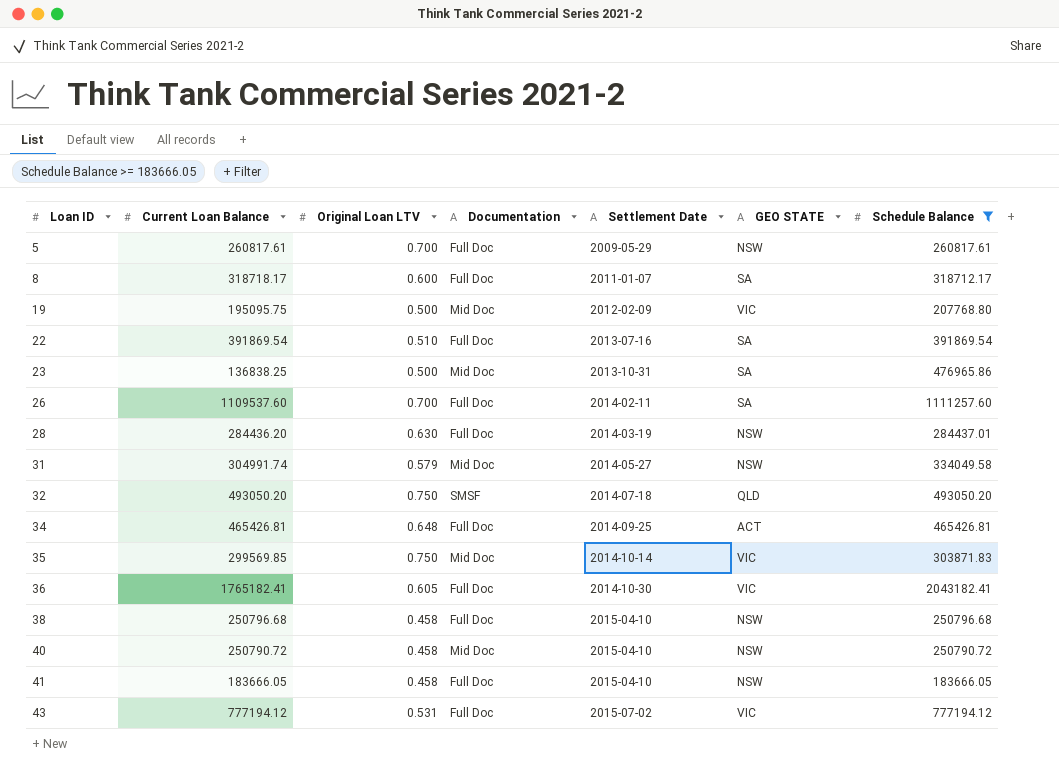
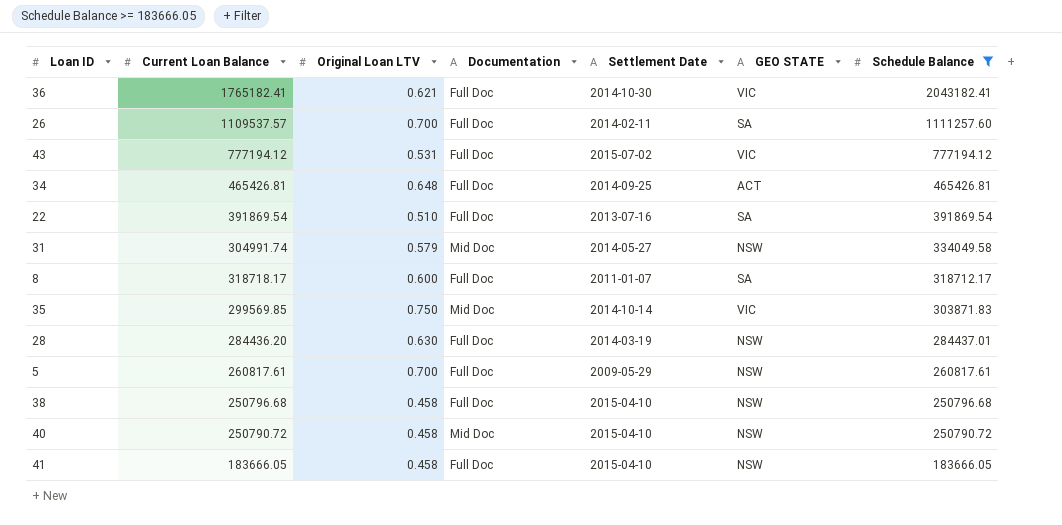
row order: Loan ID ascending -> Schedule Balance descending
row 19: 195095.75 | 0.500 | Mid Doc | 2012-02-09 | VIC | 207768.80 -> none
row 23: 136838.25 | 0.500 | Mid Doc | 2013-10-31 | SA | 476965.86 -> none
row 32: 493050.20 | 0.750 | SMSF | 2014-07-18 | QLD | 493050.20 -> none
36 | Original Loan LTV: 0.605 -> 0.621
26 | Current Loan Balance: 1109537.60 -> 1109537.57

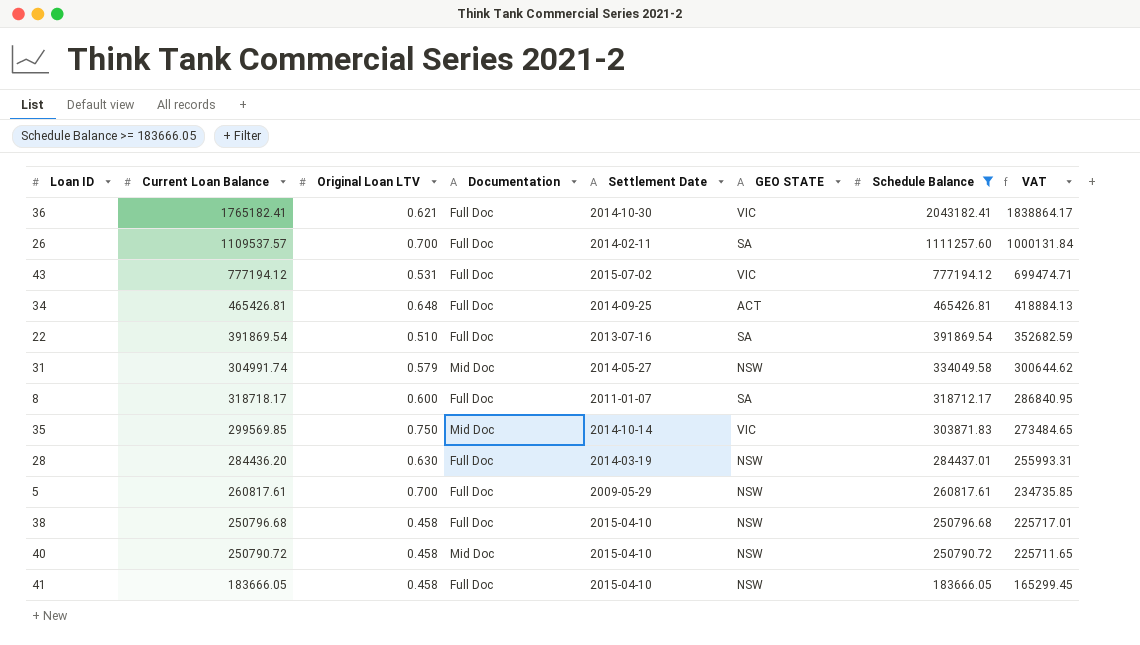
column VAT | formula: none -> [Schedule Balance] * 0.9

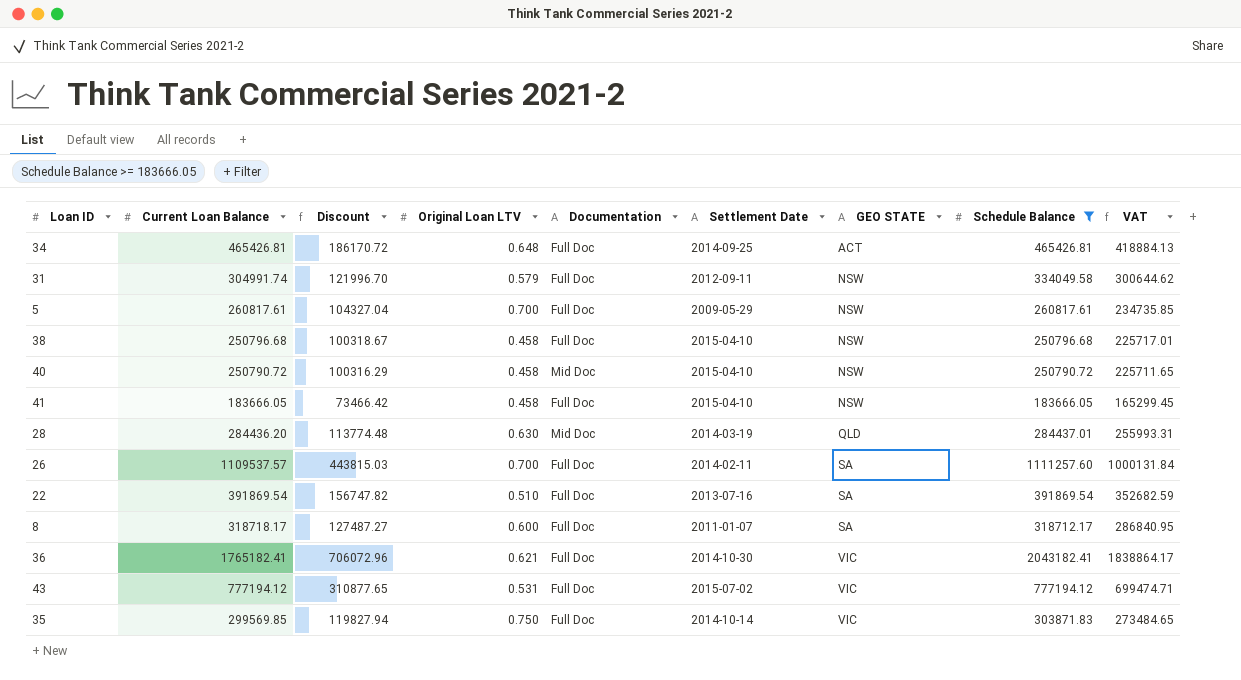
row order: Schedule Balance descending -> GEO STATE ascending
column Discount | formula: none -> [Current Loan Balance] * 0.4
31 | Documentation: Mid Doc -> Full Doc
31 | Settlement Date: 2014-05-27 -> 2012-09-11
28 | Documentation: Full Doc -> Mid Doc
28 | GEO STATE: NSW -> QLD
35 | Documentation: Mid Doc -> Full Doc

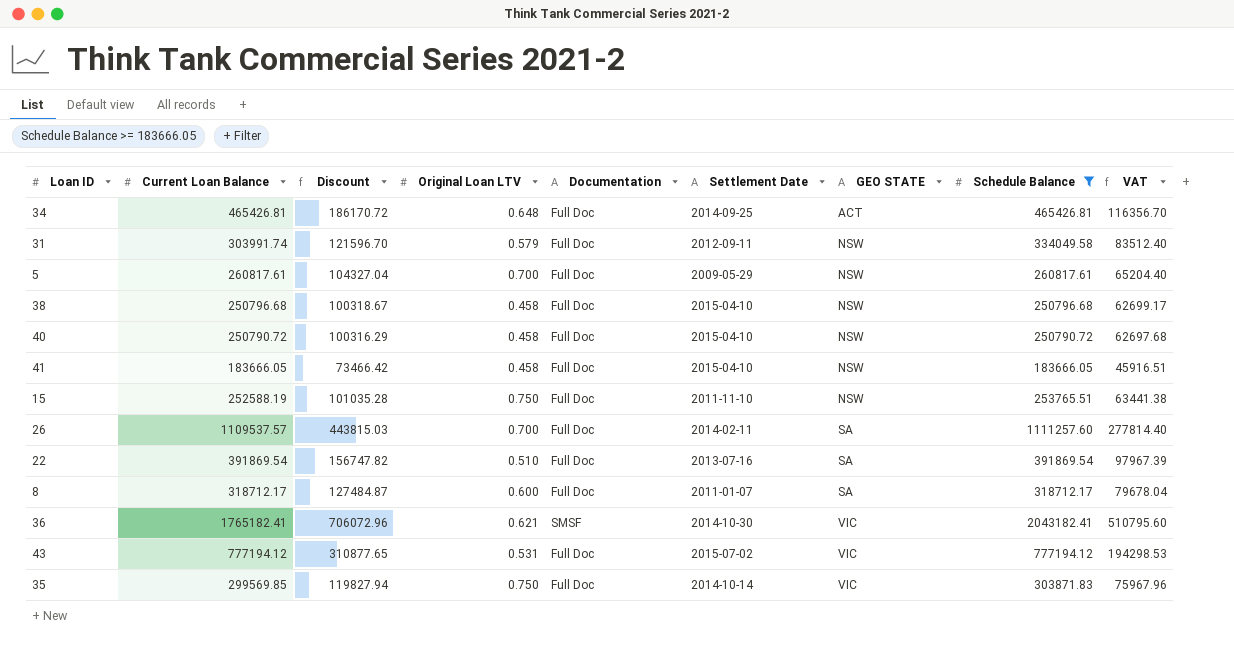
column VAT | formula: [Schedule Balance] * 0.9 -> [Schedule Balance] * 0.25
row 28: 284436.20 | 113774.48 | 0.630 | Mid Doc | 2014-03-19 | QLD | 284437.01 | 255993.31 -> none
31 | Current Loan Balance: 304991.74 -> 303991.74
31 | Discount: 121996.70 -> 121596.70
40 | Documentation: Mid Doc -> Full Doc
row 15: none -> 252588.19 | 101035.28 | 0.750 | Full Doc | 2011-11-10 | NSW | 253765.51 | 63441.38
8 | Current Loan Balance: 318718.17 -> 318712.17
8 | Discount: 127487.27 -> 127484.87
36 | Documentation: Full Doc -> SMSF

